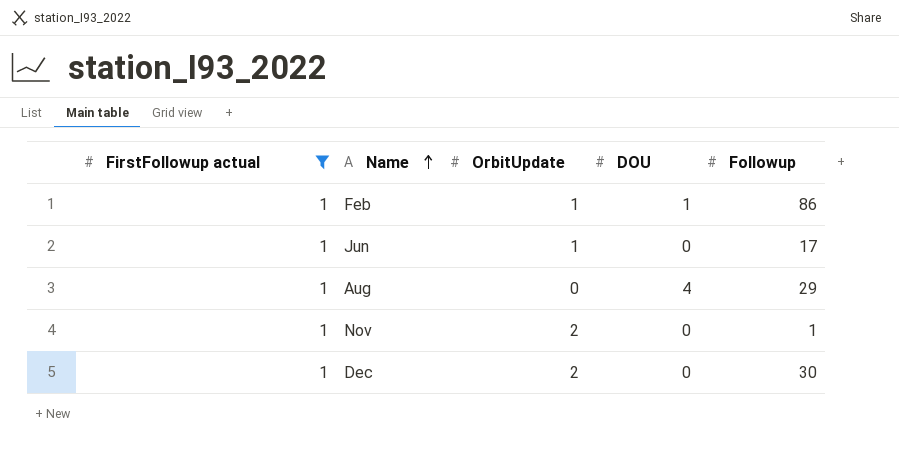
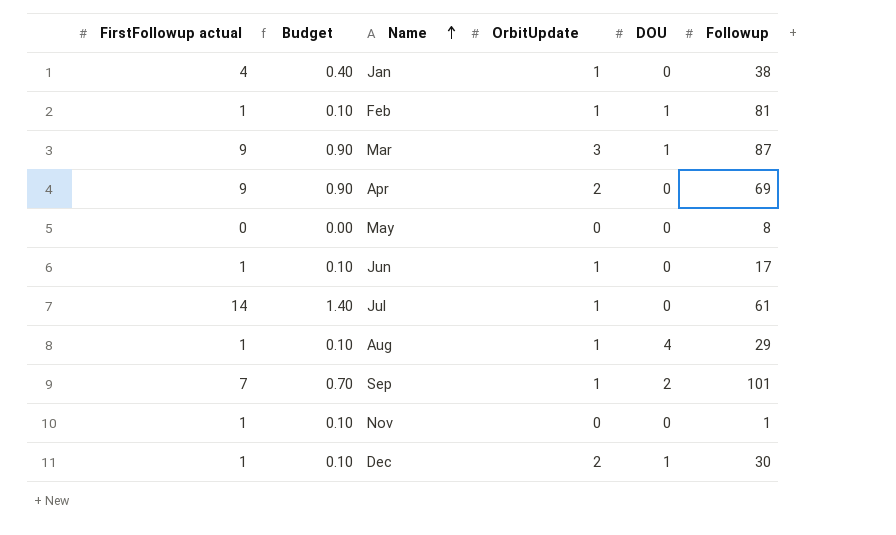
filter: FirstFollowup actual = 1 -> none
column Budget | formula: none -> [FirstFollowup actual] * 0.1
Feb | Followup: 86 -> 81
Aug | OrbitUpdate: 0 -> 1
Nov | OrbitUpdate: 2 -> 0
Dec | DOU: 0 -> 1

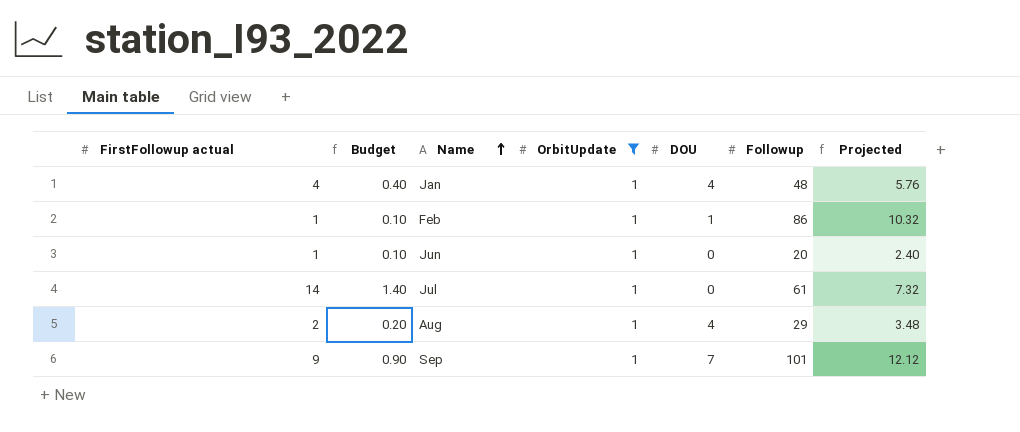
filter: none -> OrbitUpdate = 1
column Projected | formula: none -> [Followup] * 0.12
Jan | DOU: 0 -> 4
Jan | Followup: 38 -> 48
Feb | Followup: 81 -> 86
Jun | Followup: 17 -> 20
Aug | FirstFollowup actual: 1 -> 2
Aug | Budget: 0.10 -> 0.20
Sep | FirstFollowup actual: 7 -> 9
Sep | Budget: 0.70 -> 0.90
Sep | DOU: 2 -> 7

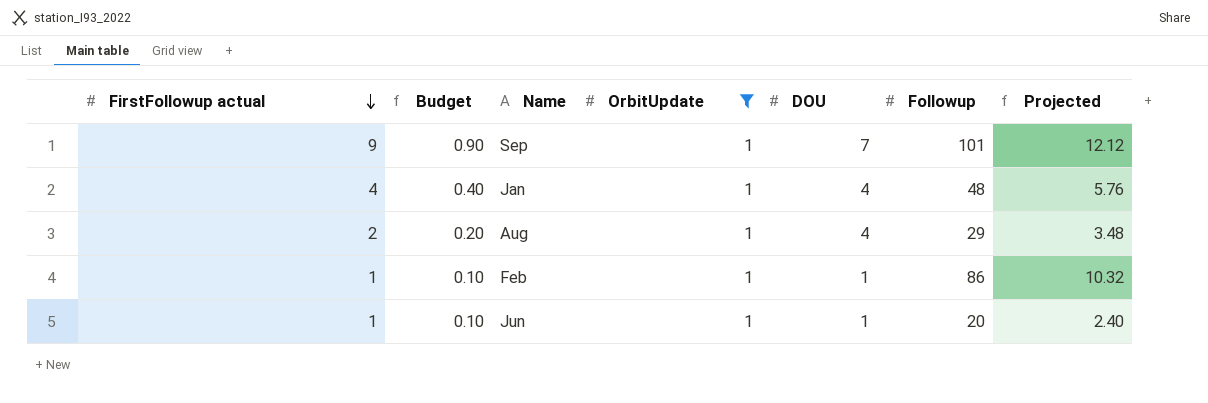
row order: Name ascending -> FirstFollowup actual descending
row Jul: 14 | 1.40 | 1 | 0 | 61 | 7.32 -> none
Jun | DOU: 0 -> 1

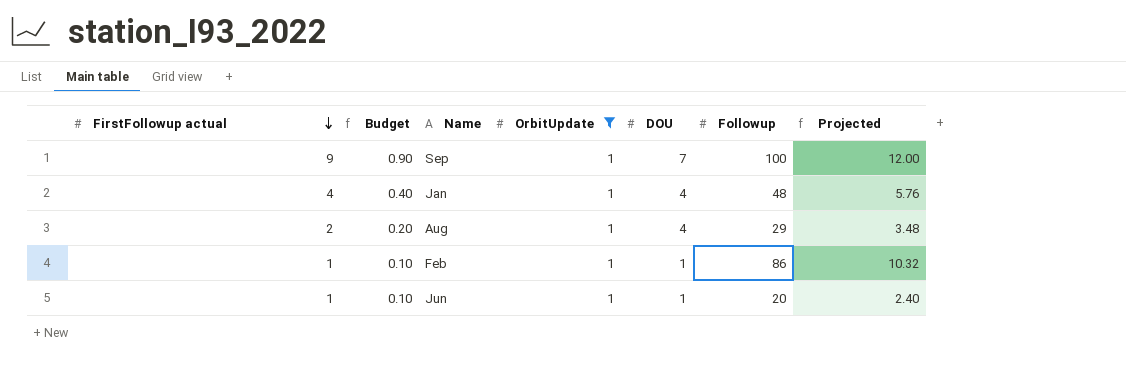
Sep | Followup: 101 -> 100
Sep | Projected: 12.12 -> 12.00

